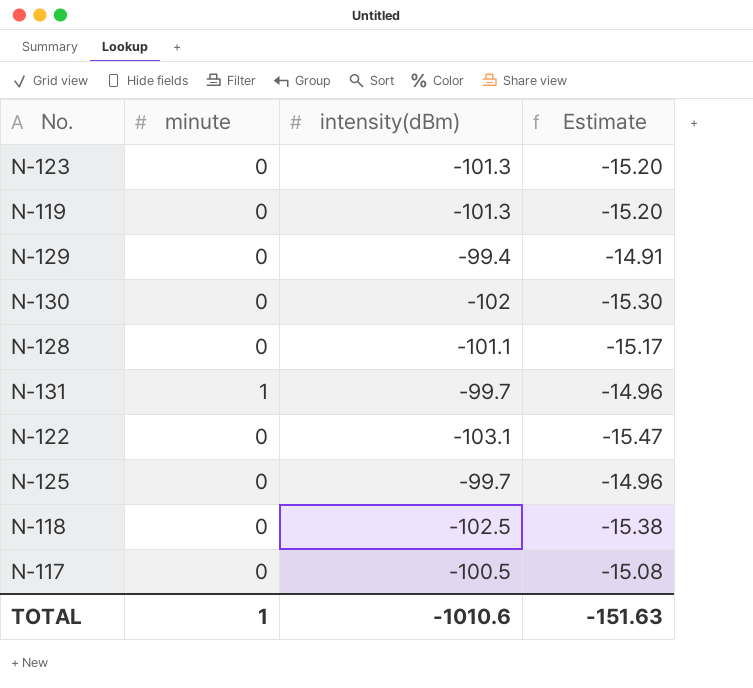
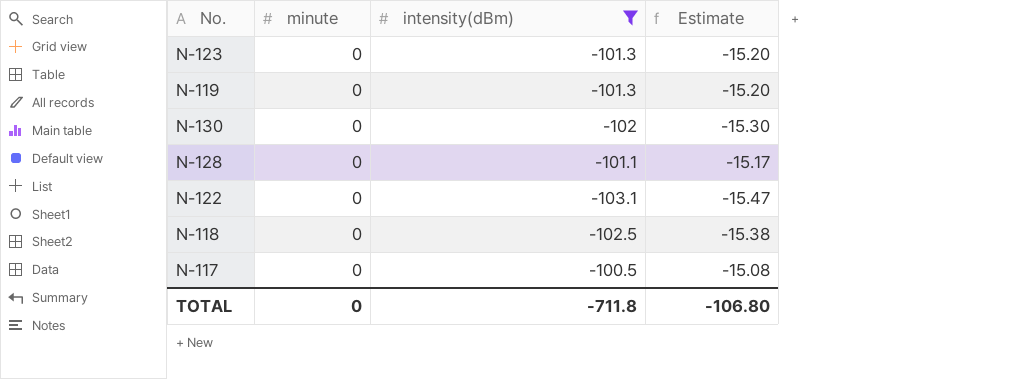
filter: none -> intensity(dBm) <= -100.5
TOTAL | minute: 1 -> 0
TOTAL | intensity(dBm): -1010.6 -> -711.8
TOTAL | Estimate: -151.63 -> -106.80

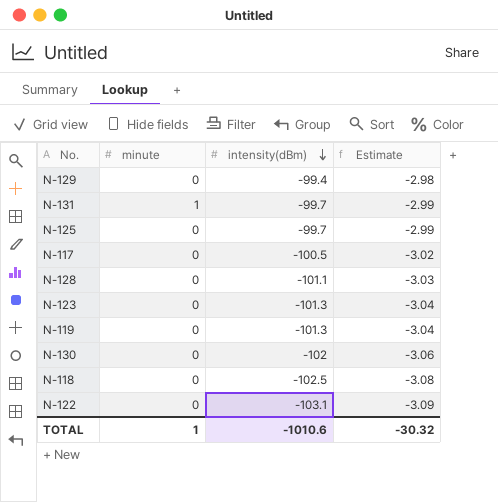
filter: intensity(dBm) <= -100.5 -> none
row order: none -> intensity(dBm) descending
column Estimate | formula: [intensity(dBm)] * 0.15 -> [intensity(dBm)] * 0.03
TOTAL | minute: 0 -> 1
TOTAL | intensity(dBm): -711.8 -> -1010.6
TOTAL | Estimate: -106.80 -> -30.32

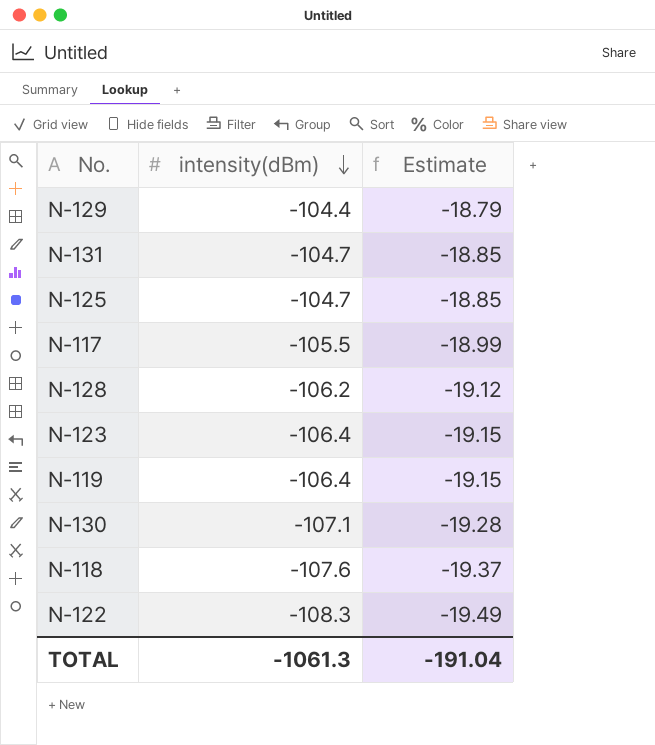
column minute | position: 2 -> none
column Estimate | formula: [intensity(dBm)] * 0.03 -> [intensity(dBm)] * 0.18
N-129 | intensity(dBm): -99.4 -> -104.4
N-131 | intensity(dBm): -99.7 -> -104.7
N-125 | intensity(dBm): -99.7 -> -104.7
N-117 | intensity(dBm): -100.5 -> -105.5
N-128 | intensity(dBm): -101.1 -> -106.2
N-123 | intensity(dBm): -101.3 -> -106.4
N-119 | intensity(dBm): -101.3 -> -106.4
N-130 | intensity(dBm): -102 -> -107.1
N-118 | intensity(dBm): -102.5 -> -107.6
N-122 | intensity(dBm): -103.1 -> -108.3
TOTAL | intensity(dBm): -1010.6 -> -1061.3
TOTAL | Estimate: -30.32 -> -191.04

